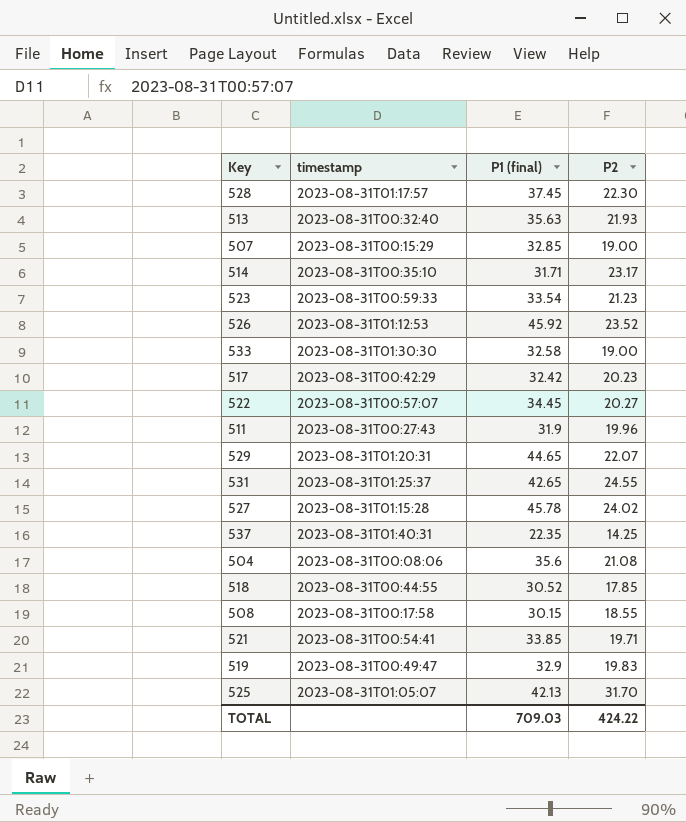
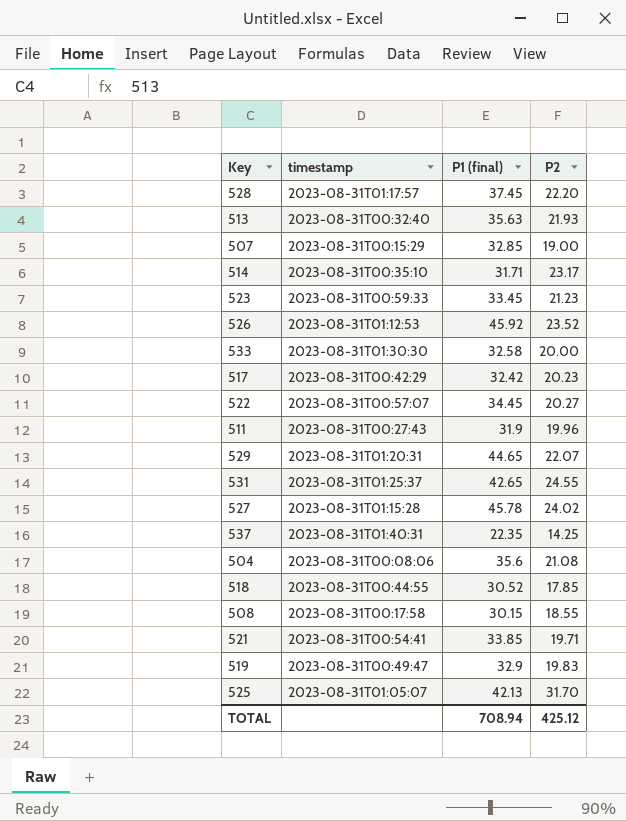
528 | P2: 22.30 -> 22.20
523 | P1 (final): 33.54 -> 33.45
533 | P2: 19.00 -> 20.00
TOTAL | P1 (final): 709.03 -> 708.94
TOTAL | P2: 424.22 -> 425.12

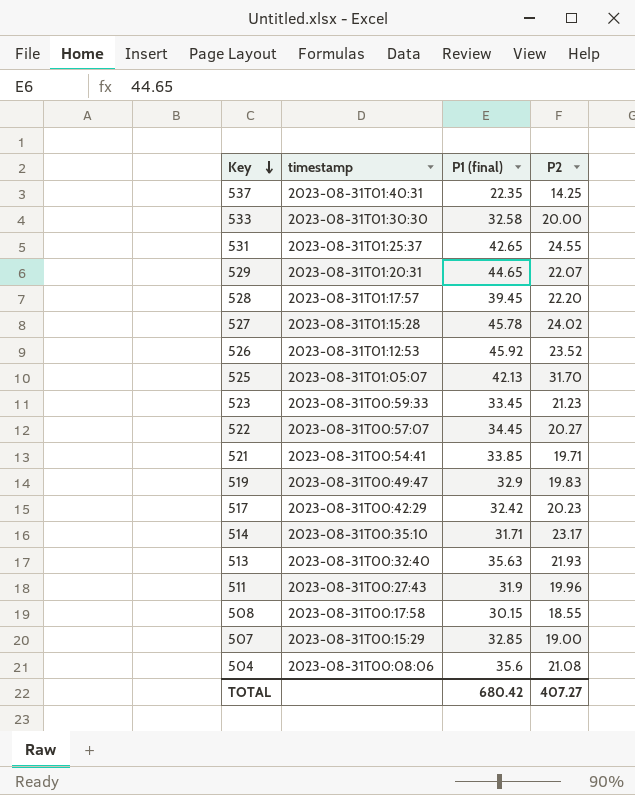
row order: none -> Key descending
row 518: 2023-08-31T00:44:55 | 30.52 | 17.85 -> none
528 | P1 (final): 37.45 -> 39.45
TOTAL | P1 (final): 708.94 -> 680.42
TOTAL | P2: 425.12 -> 407.27

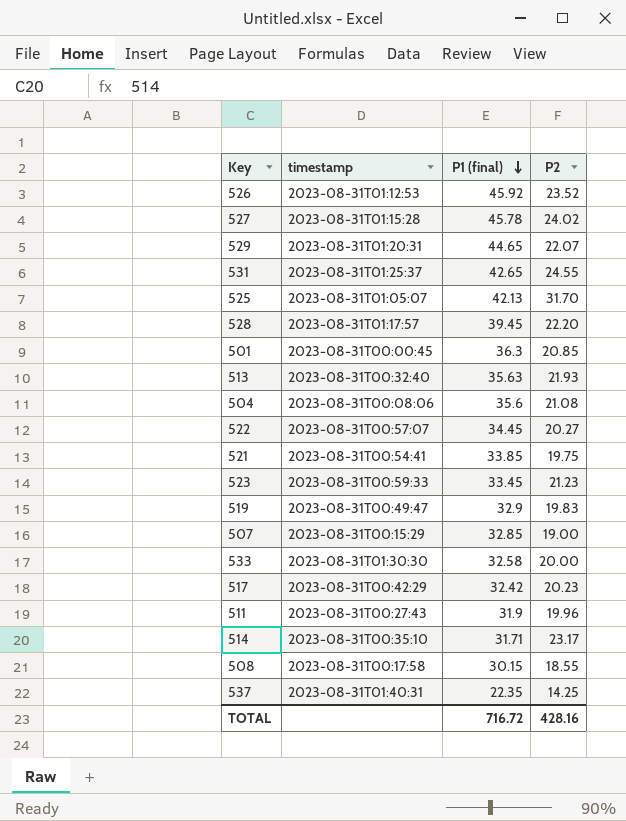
row order: Key descending -> P1 (final) descending
row 501: none -> 2023-08-31T00:00:45 | 36.3 | 20.85
521 | P2: 19.71 -> 19.75
TOTAL | P1 (final): 680.42 -> 716.72
TOTAL | P2: 407.27 -> 428.16

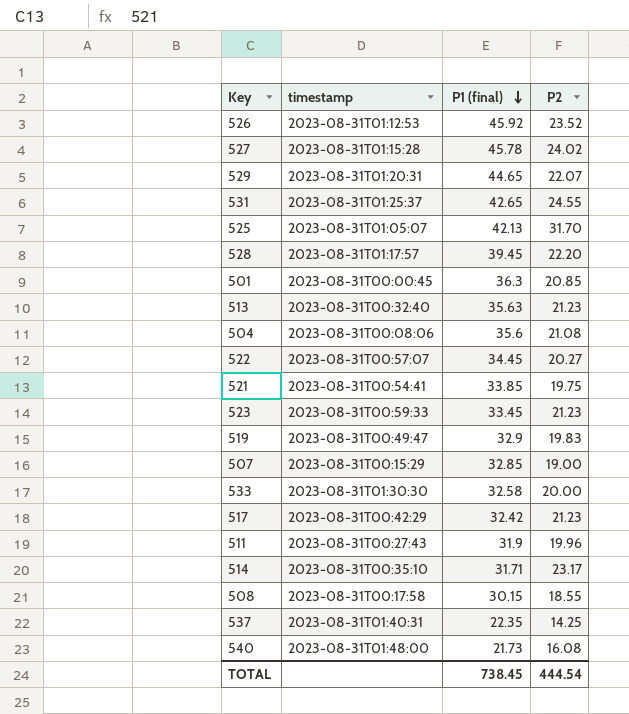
513 | P2: 21.93 -> 21.23
517 | P2: 20.23 -> 21.23
row 540: none -> 2023-08-31T01:48:00 | 21.73 | 16.08
TOTAL | P1 (final): 716.72 -> 738.45
TOTAL | P2: 428.16 -> 444.54

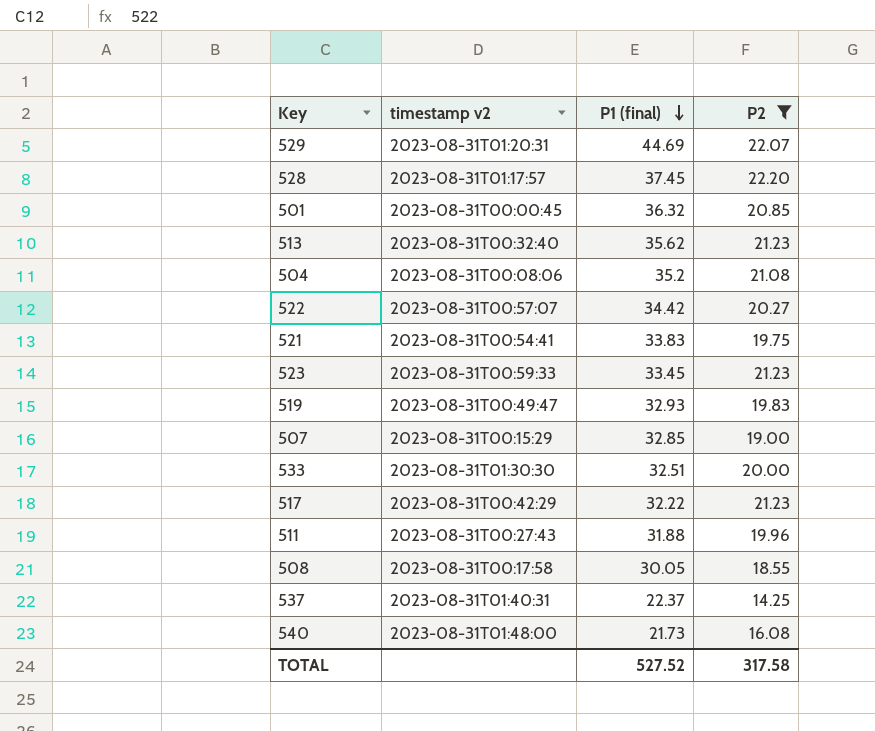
filter: none -> P2 <= 22.20
column name: timestamp -> timestamp v2
529 | P1 (final): 44.65 -> 44.69
528 | P1 (final): 39.45 -> 37.45
501 | P1 (final): 36.3 -> 36.32
513 | P1 (final): 35.63 -> 35.62
504 | P1 (final): 35.6 -> 35.2
522 | P1 (final): 34.45 -> 34.42
521 | P1 (final): 33.85 -> 33.83
519 | P1 (final): 32.9 -> 32.93
533 | P1 (final): 32.58 -> 32.51
517 | P1 (final): 32.42 -> 32.22
511 | P1 (final): 31.9 -> 31.88
508 | P1 (final): 30.15 -> 30.05
537 | P1 (final): 22.35 -> 22.37
TOTAL | P1 (final): 738.45 -> 527.52
TOTAL | P2: 444.54 -> 317.58

